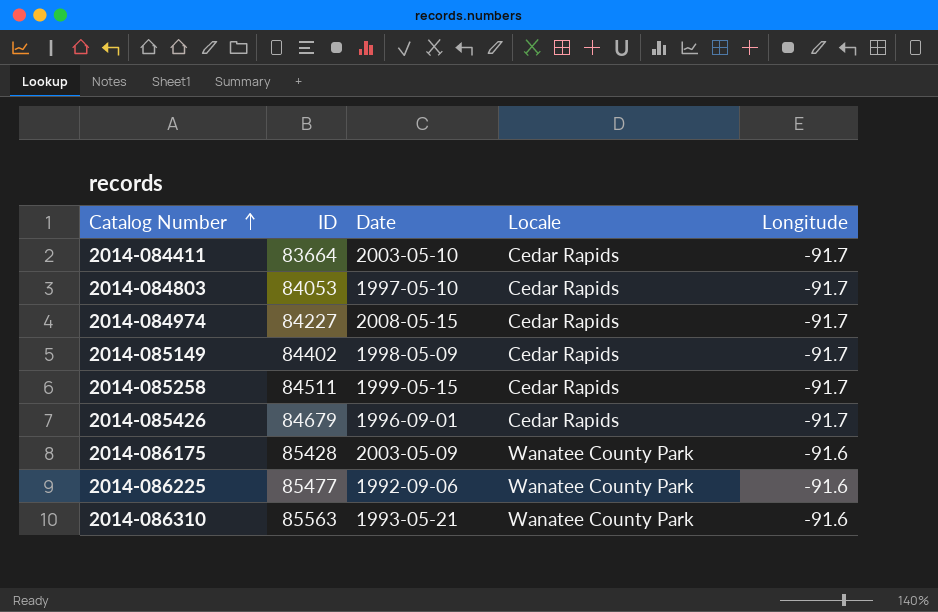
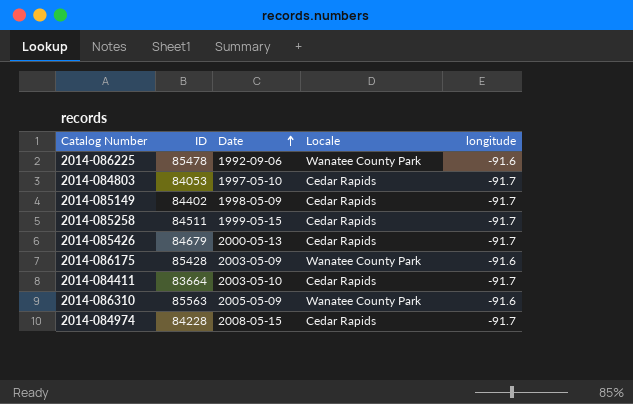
row order: Catalog Number ascending -> Date ascending
column name: Longitude -> longitude
2014-086225 | ID: 85477 -> 85478
2014-085426 | Date: 1996-09-01 -> 2000-05-13
2014-086310 | Date: 1993-05-21 -> 2005-05-09
2014-084974 | ID: 84227 -> 84228

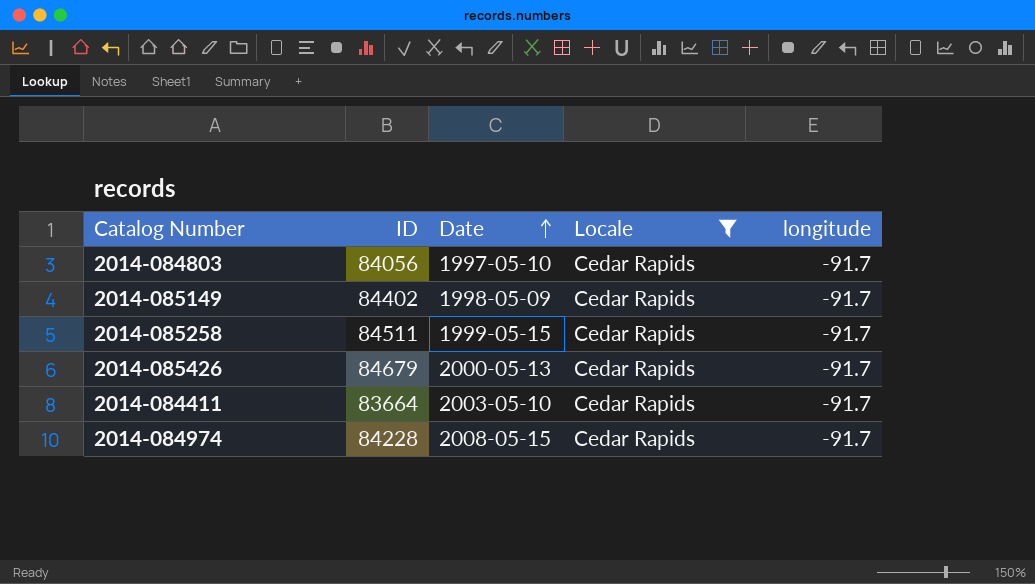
filter: none -> Locale = Cedar Rapids
2014-084803 | ID: 84053 -> 84056

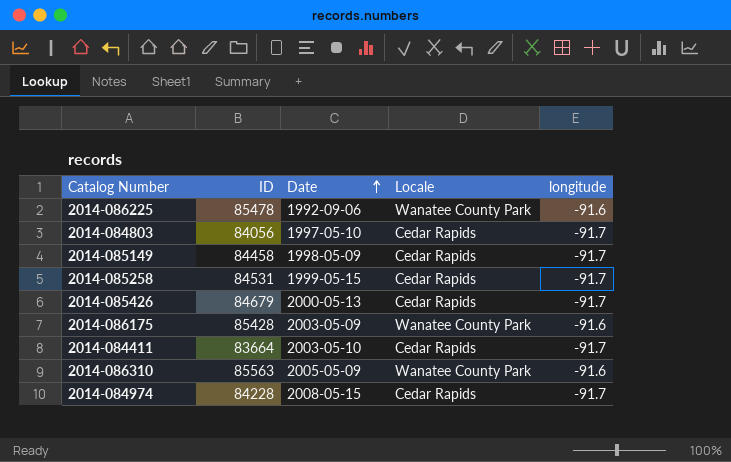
filter: Locale = Cedar Rapids -> none
2014-085149 | ID: 84402 -> 84458
2014-085258 | ID: 84511 -> 84531

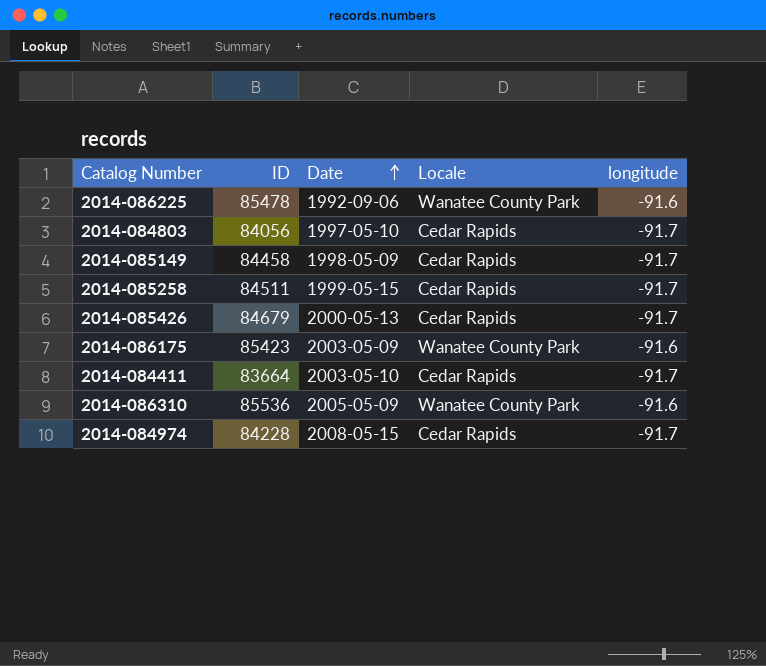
2014-085258 | ID: 84531 -> 84511
2014-086175 | ID: 85428 -> 85423
2014-086310 | ID: 85563 -> 85536

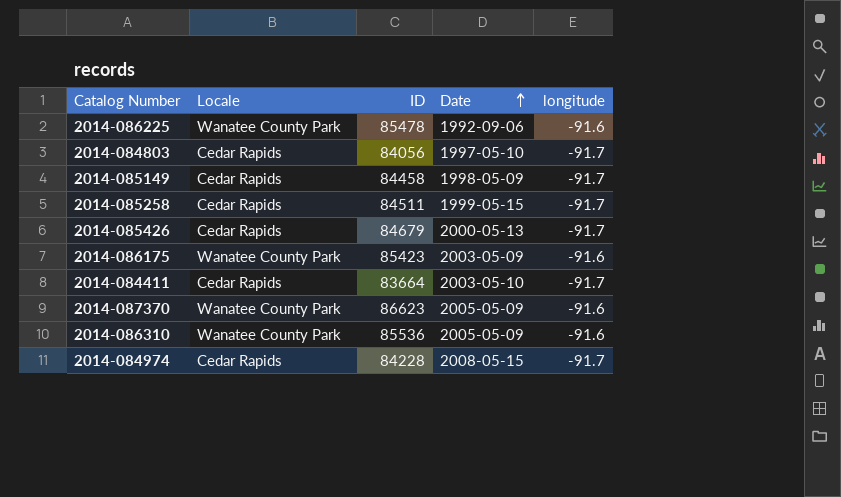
column Locale | position: 4 -> 2
row 2014-087370: none -> Wanatee County Park | 86623 | 2005-05-09 | -91.6

